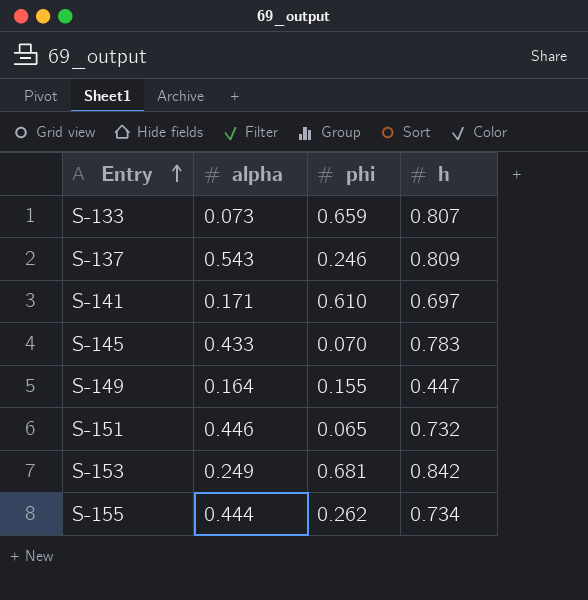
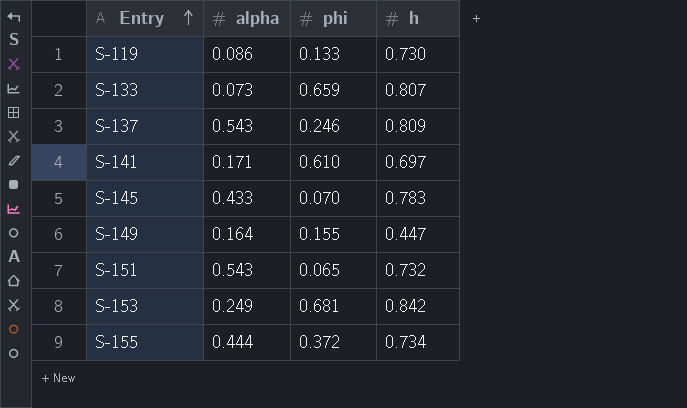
row S-119: none -> 0.086 | 0.133 | 0.730
S-151 | alpha: 0.446 -> 0.543
S-155 | phi: 0.262 -> 0.372

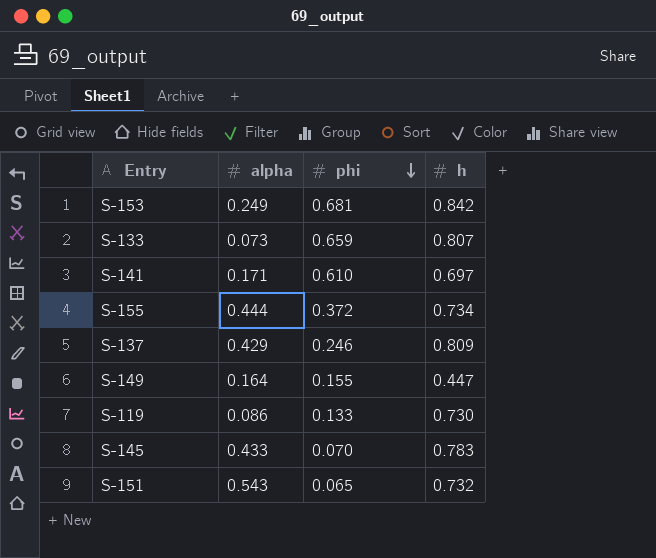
row order: Entry ascending -> phi descending
S-137 | alpha: 0.543 -> 0.429

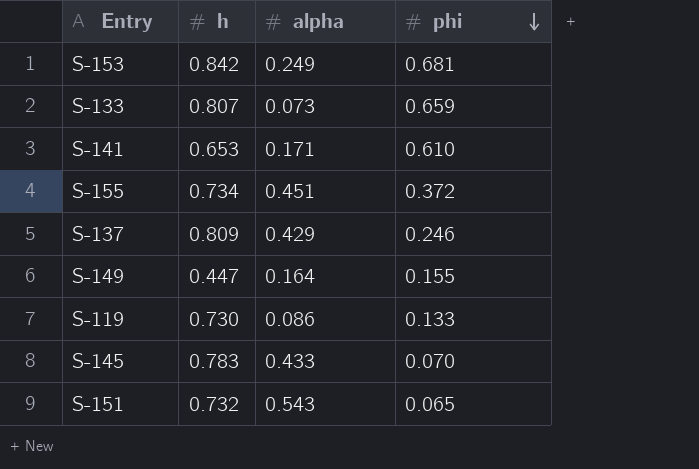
column h | position: 4 -> 2
S-141 | h: 0.697 -> 0.653
S-155 | alpha: 0.444 -> 0.451

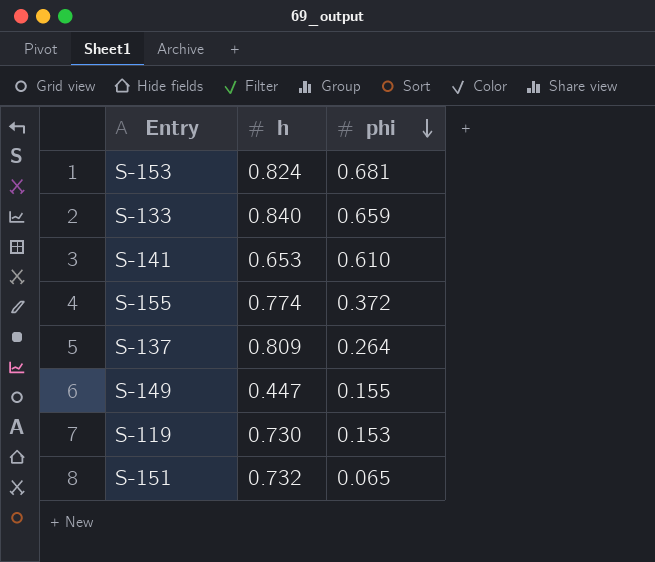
column alpha | position: 3 -> none
row S-145: 0.783 | 0.433 | 0.070 -> none
S-153 | h: 0.842 -> 0.824
S-133 | h: 0.807 -> 0.840
S-155 | h: 0.734 -> 0.774
S-137 | phi: 0.246 -> 0.264
S-119 | phi: 0.133 -> 0.153

